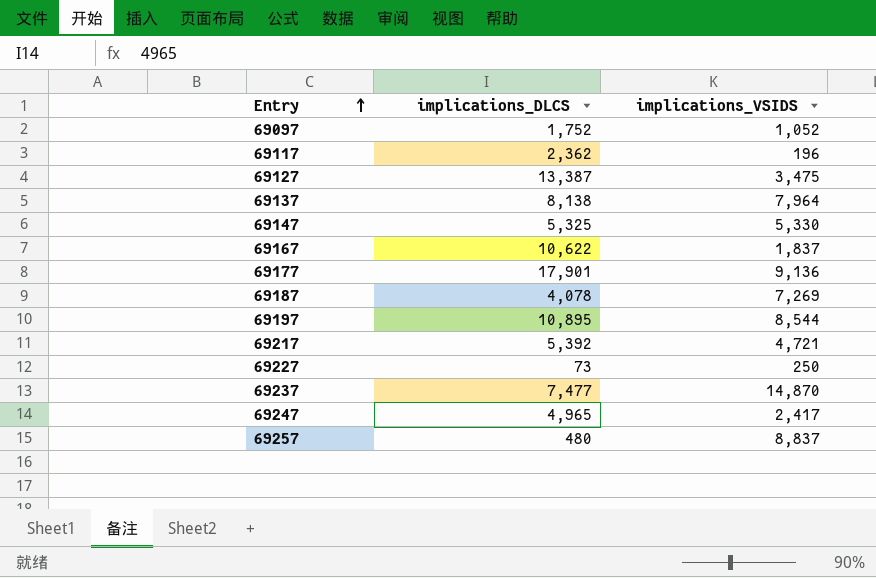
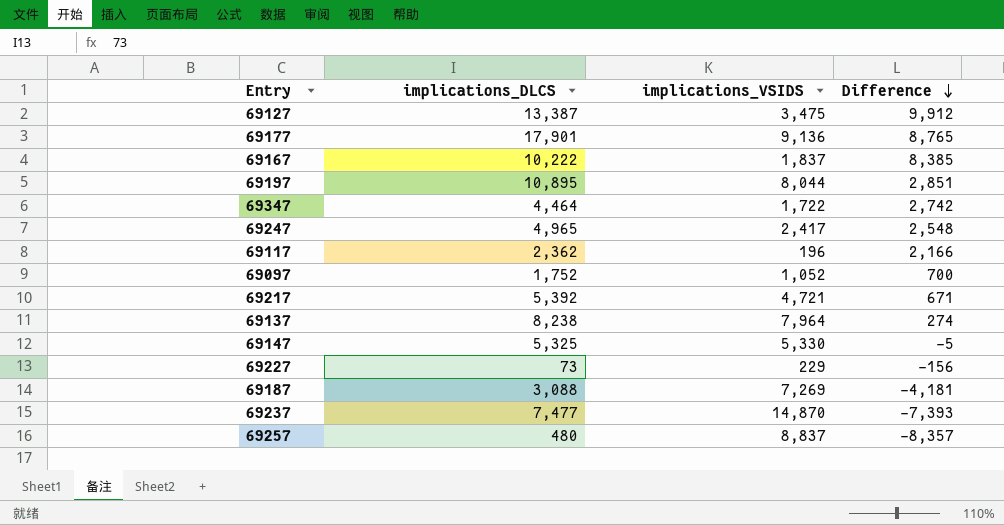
row order: Entry ascending -> Difference descending
column Difference | formula: none -> [implications_DLCS] - [implications_VSIDS]
69167 | implications_DLCS: 10,622 -> 10,222
69197 | implications_VSIDS: 8,544 -> 8,044
row 69347: none -> 4,464 | 1,722 | 2,742
69137 | implications_DLCS: 8,138 -> 8,238
69227 | implications_VSIDS: 250 -> 229
69187 | implications_DLCS: 4,078 -> 3,088

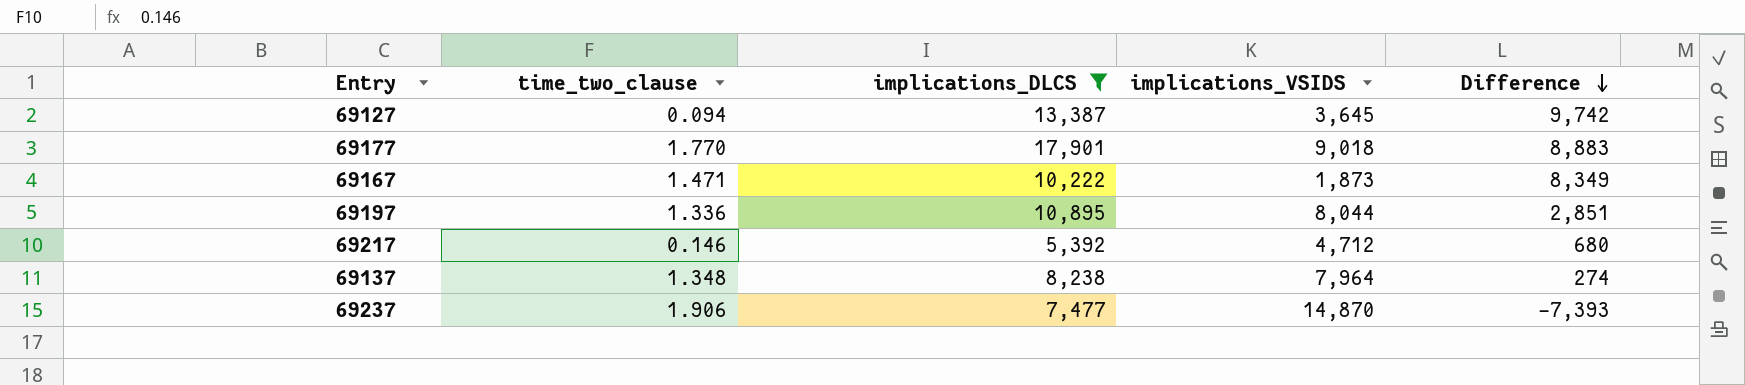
filter: none -> implications_DLCS >= 5,392
column time_two_clause | position: none -> 2
69127 | implications_VSIDS: 3,475 -> 3,645
69127 | Difference: 9,912 -> 9,742
69177 | implications_VSIDS: 9,136 -> 9,018
69177 | Difference: 8,765 -> 8,883
69167 | implications_VSIDS: 1,837 -> 1,873
69167 | Difference: 8,385 -> 8,349
69217 | implications_VSIDS: 4,721 -> 4,712
69217 | Difference: 671 -> 680

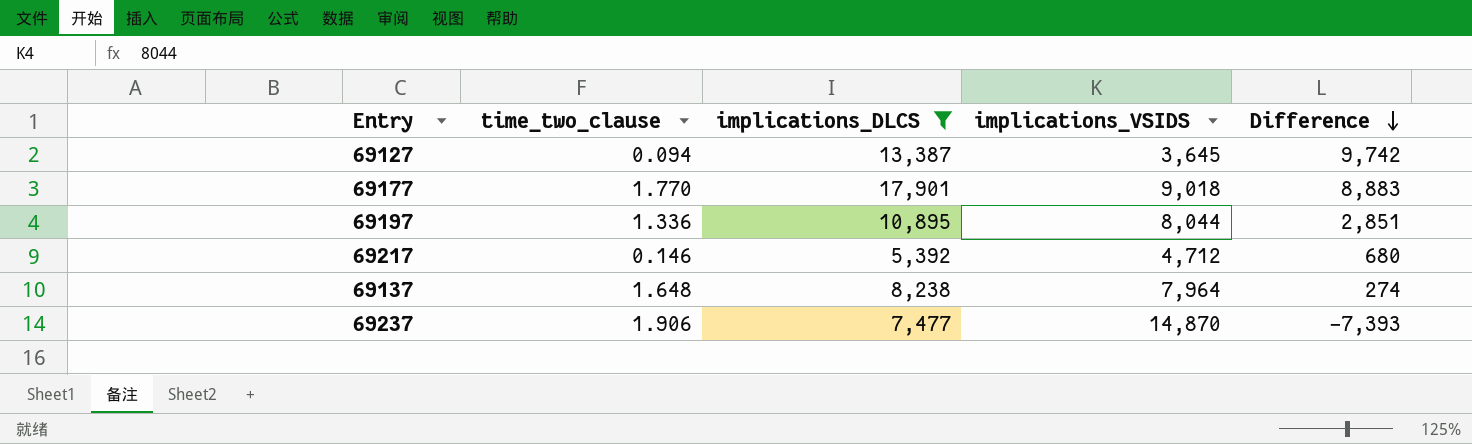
row 69167: 1.471 | 10,222 | 1,873 | 8,349 -> none
69137 | time_two_clause: 1.348 -> 1.648

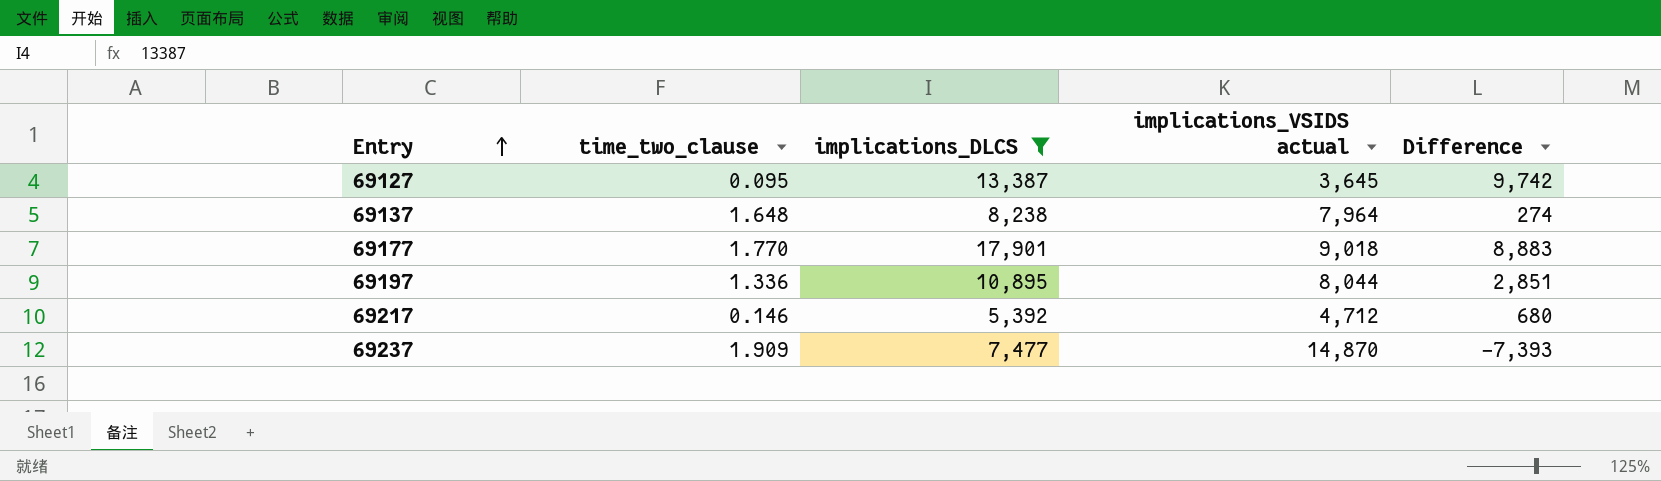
row order: Difference descending -> Entry ascending
column name: implications_VSIDS -> implications_VSIDS actual
69127 | time_two_clause: 0.094 -> 0.095
69237 | time_two_clause: 1.906 -> 1.909

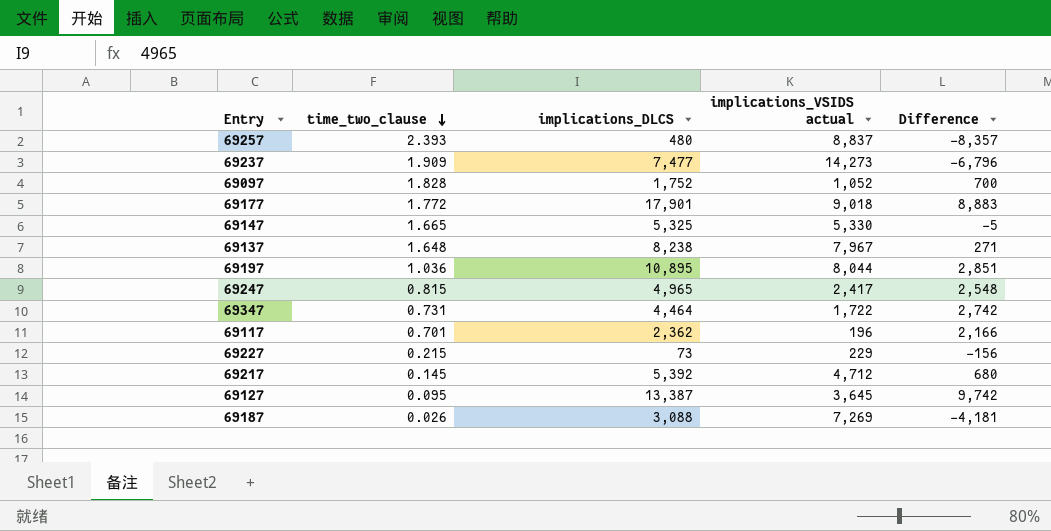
filter: implications_DLCS >= 5,392 -> none
row order: Entry ascending -> time_two_clause descending
69237 | implications_VSIDS actual: 14,870 -> 14,273
69237 | Difference: -7,393 -> -6,796
69177 | time_two_clause: 1.770 -> 1.772
69137 | implications_VSIDS actual: 7,964 -> 7,967
69137 | Difference: 274 -> 271
69197 | time_two_clause: 1.336 -> 1.036
69217 | time_two_clause: 0.146 -> 0.145

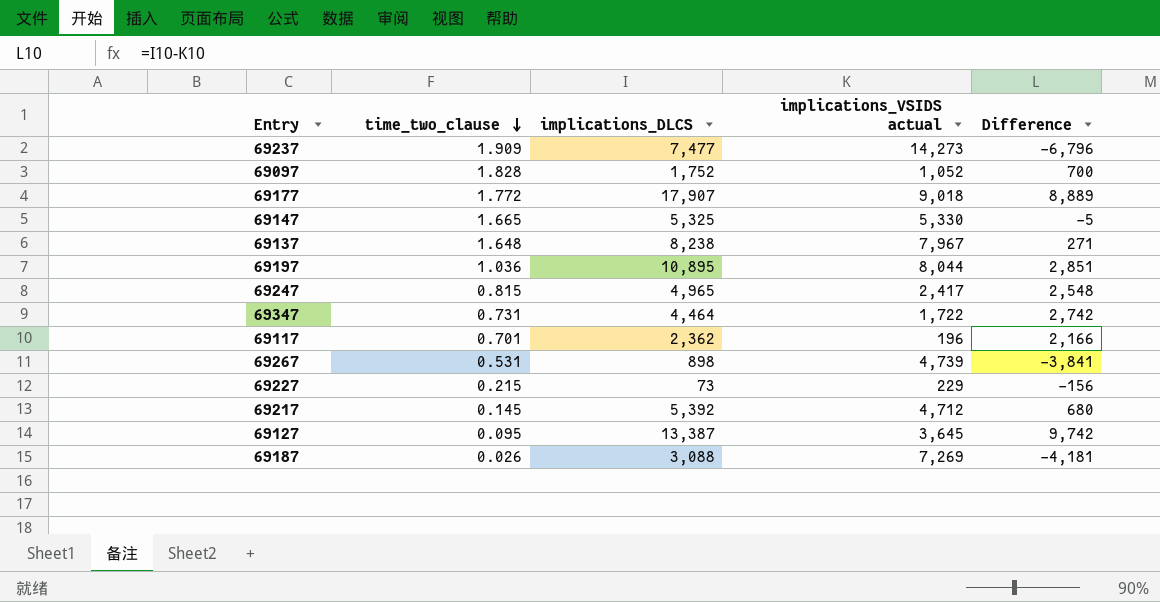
row 69257: 2.393 | 480 | 8,837 | -8,357 -> none
69177 | implications_DLCS: 17,901 -> 17,907
69177 | Difference: 8,883 -> 8,889
row 69267: none -> 0.531 | 898 | 4,739 | -3,841

